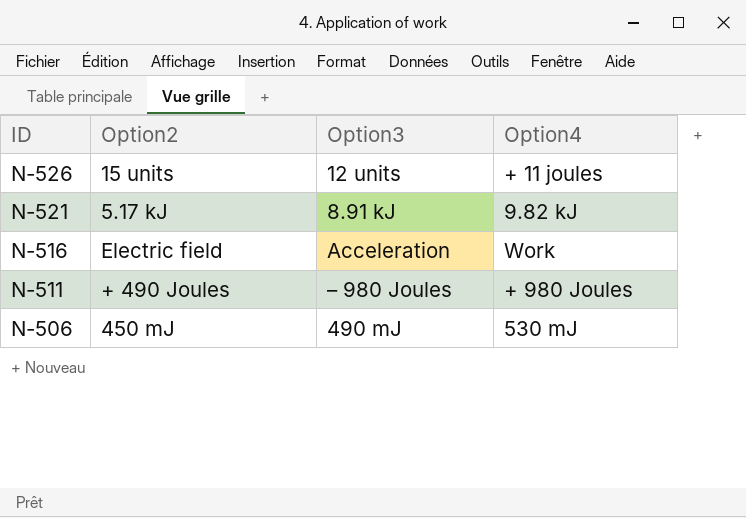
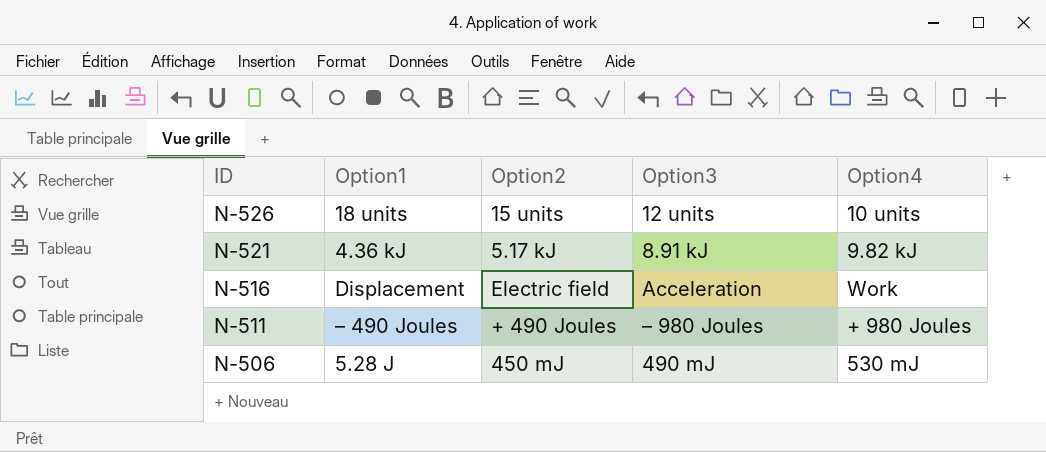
column Option1 | position: none -> 2
N-526 | Option4: + 11 joules -> 10 units

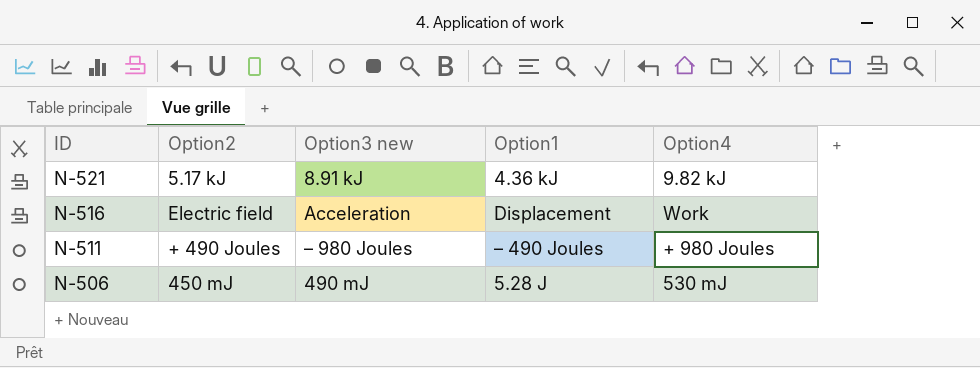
column name: Option3 -> Option3 new
column Option1 | position: 2 -> 4
row N-526: 18 units | 15 units | 12 units | 10 units -> none

